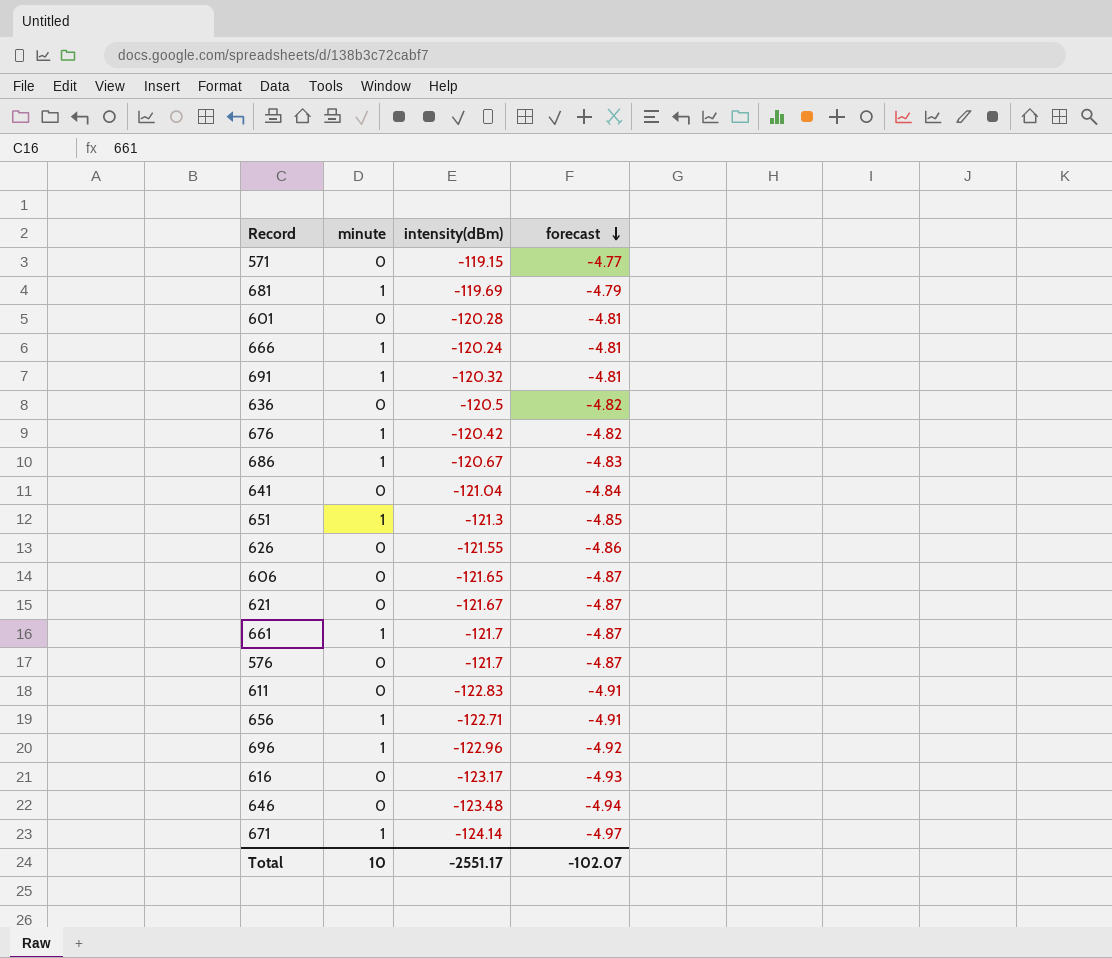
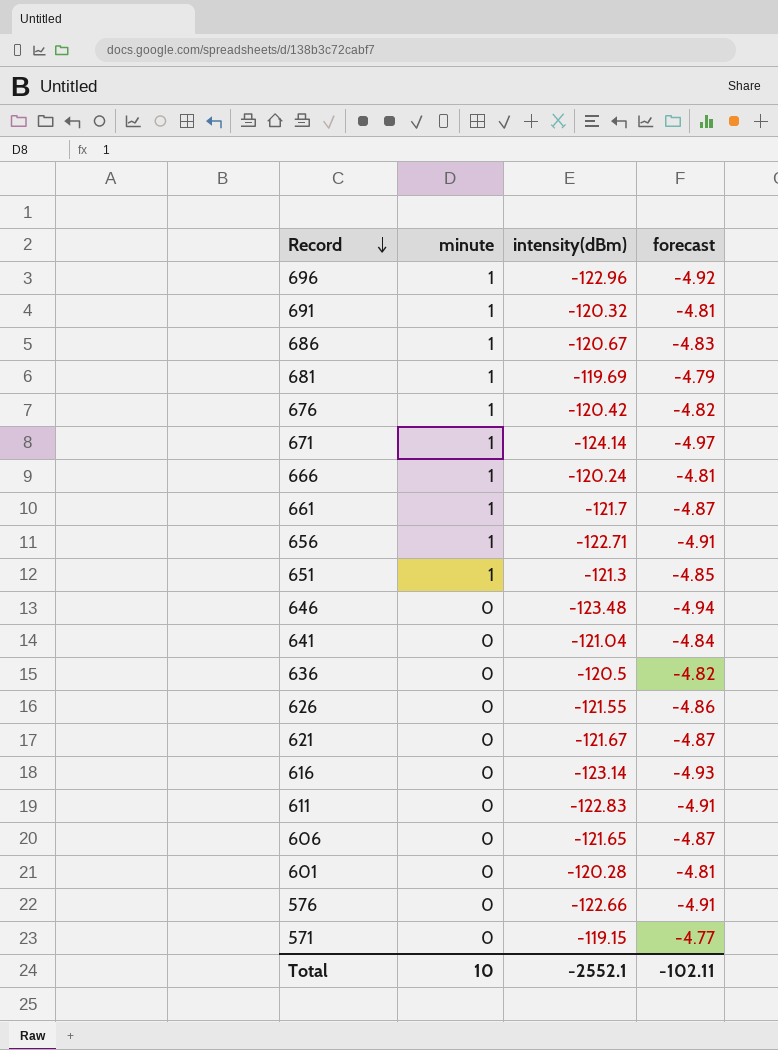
row order: forecast descending -> Record descending
616 | intensity(dBm): -123.17 -> -123.14
576 | intensity(dBm): -121.7 -> -122.66
576 | forecast: -4.87 -> -4.91
Total | intensity(dBm): -2551.17 -> -2552.1
Total | forecast: -102.07 -> -102.11

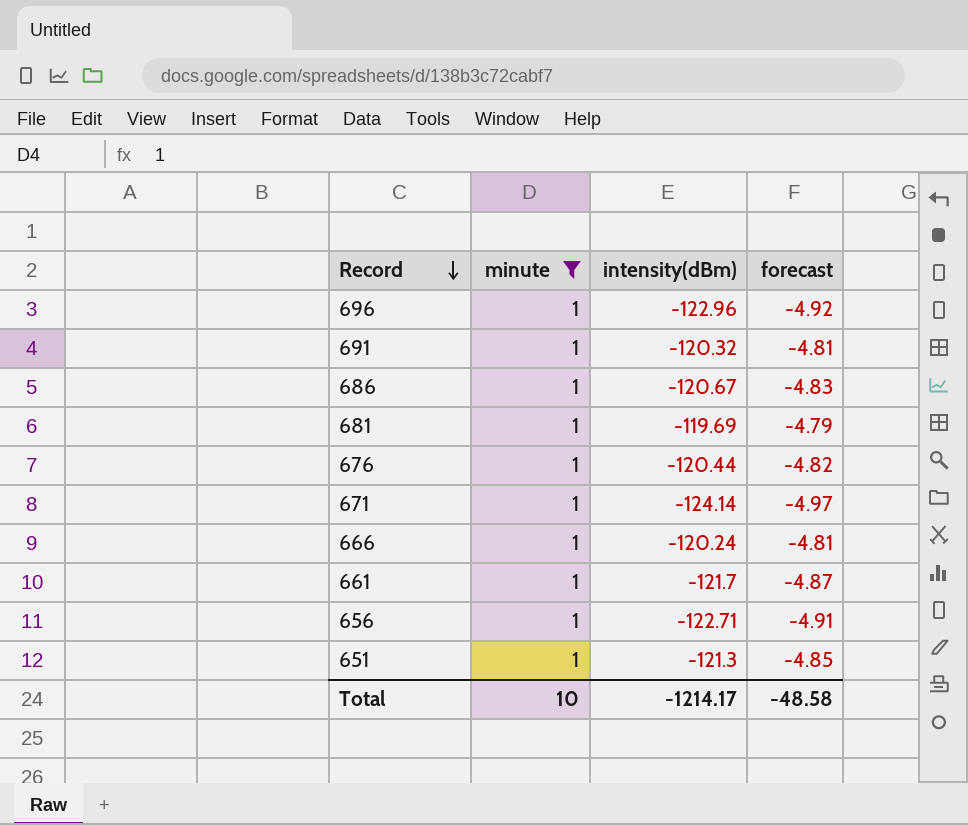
filter: none -> minute = 1
676 | intensity(dBm): -120.42 -> -120.44
Total | intensity(dBm): -2552.1 -> -1214.17
Total | forecast: -102.11 -> -48.58

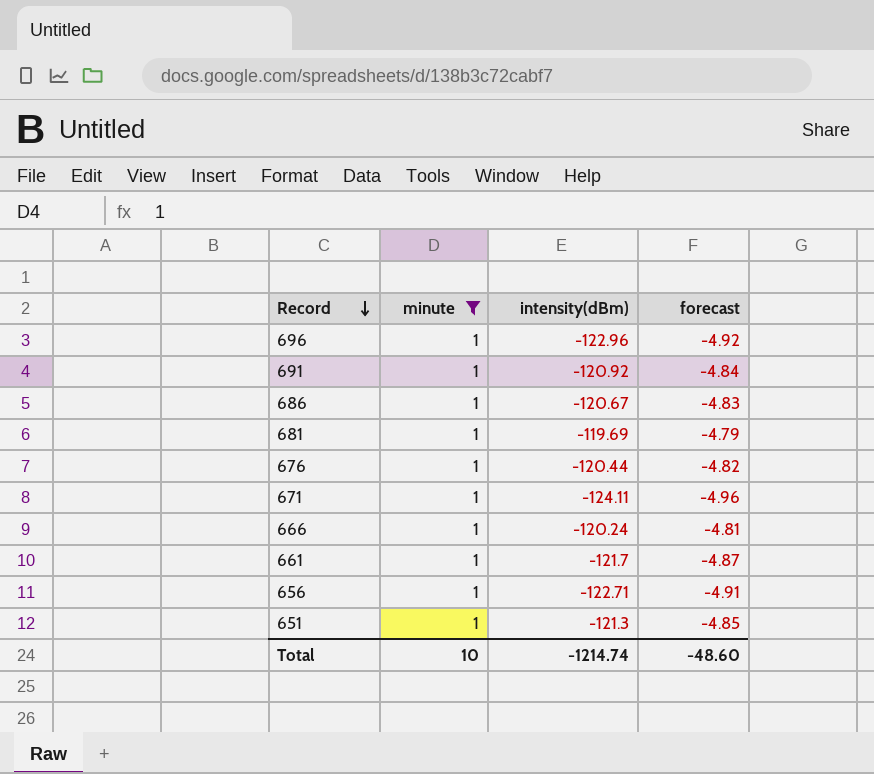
691 | intensity(dBm): -120.32 -> -120.92
691 | forecast: -4.81 -> -4.84
671 | intensity(dBm): -124.14 -> -124.11
671 | forecast: -4.97 -> -4.96
Total | intensity(dBm): -1214.17 -> -1214.74
Total | forecast: -48.58 -> -48.60

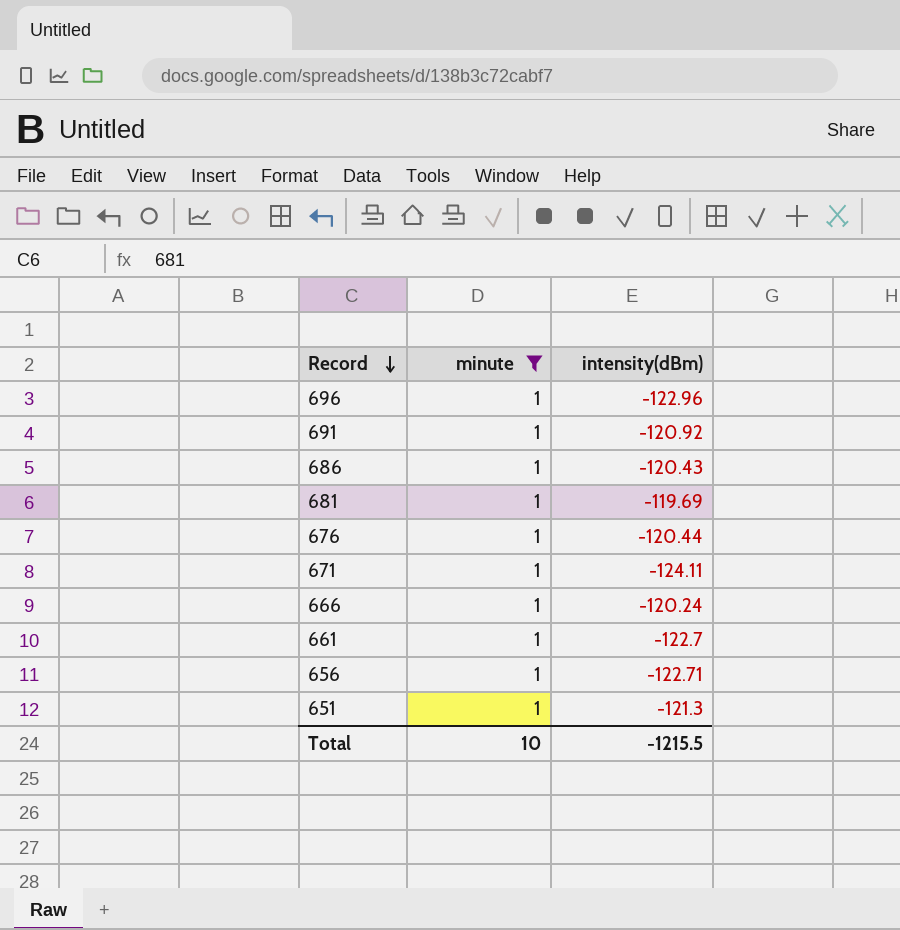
column forecast | formula: [intensity(dBm)] * 0.04 -> none
686 | intensity(dBm): -120.67 -> -120.43
661 | intensity(dBm): -121.7 -> -122.7
Total | intensity(dBm): -1214.74 -> -1215.5

